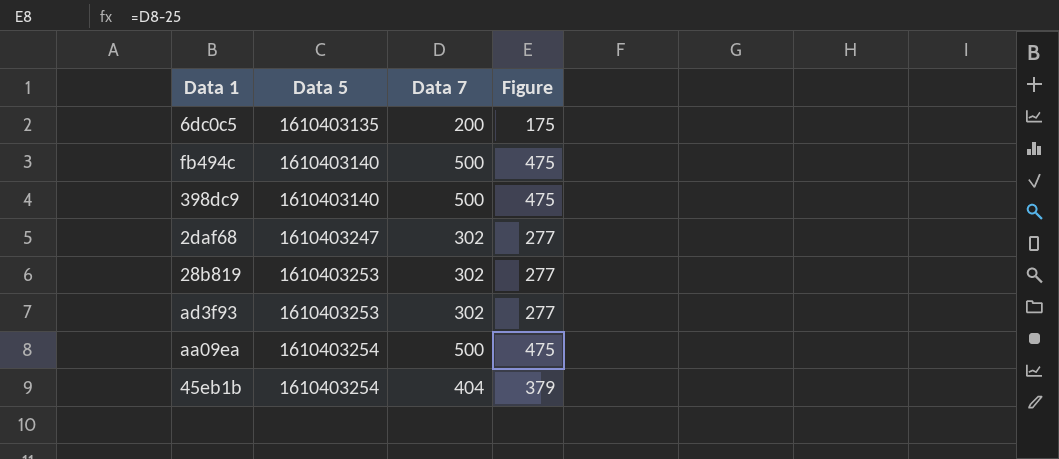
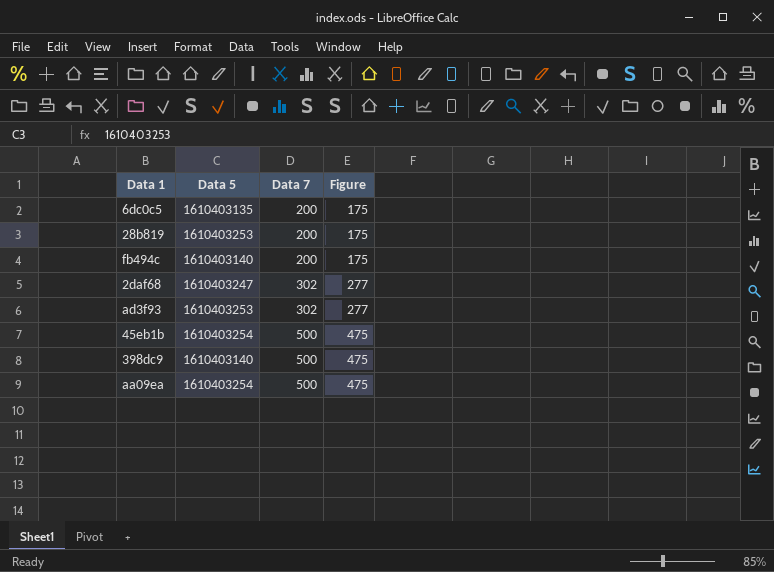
row order: Data 5 ascending -> Data 7 ascending
28b819 | Data 7: 302 -> 200
28b819 | Figure: 277 -> 175
fb494c | Data 7: 500 -> 200
fb494c | Figure: 475 -> 175
45eb1b | Data 7: 404 -> 500
45eb1b | Figure: 379 -> 475

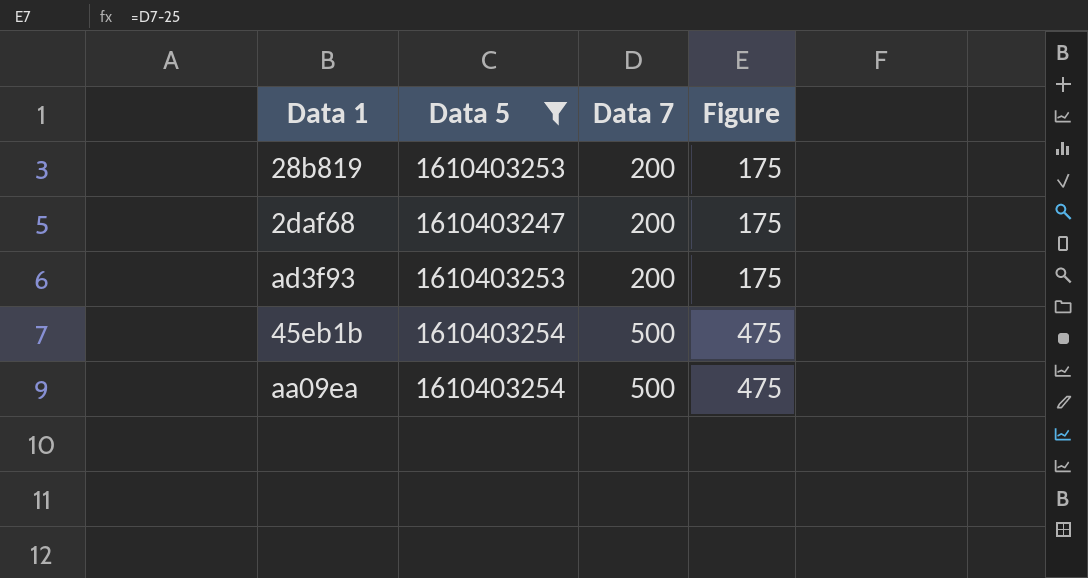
filter: none -> Data 5 >= 1610403247
2daf68 | Data 7: 302 -> 200
2daf68 | Figure: 277 -> 175
ad3f93 | Data 7: 302 -> 200
ad3f93 | Figure: 277 -> 175

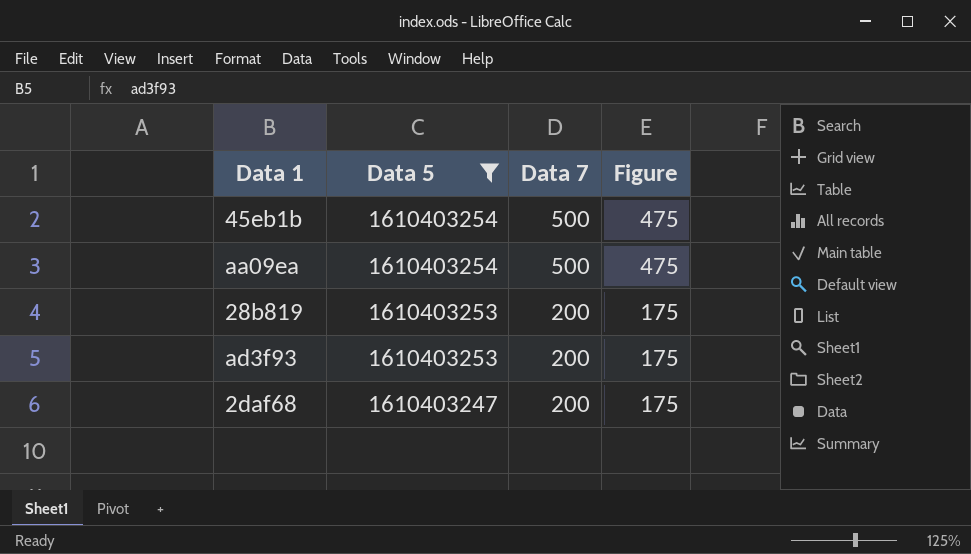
row order: Data 7 ascending -> Data 5 descending

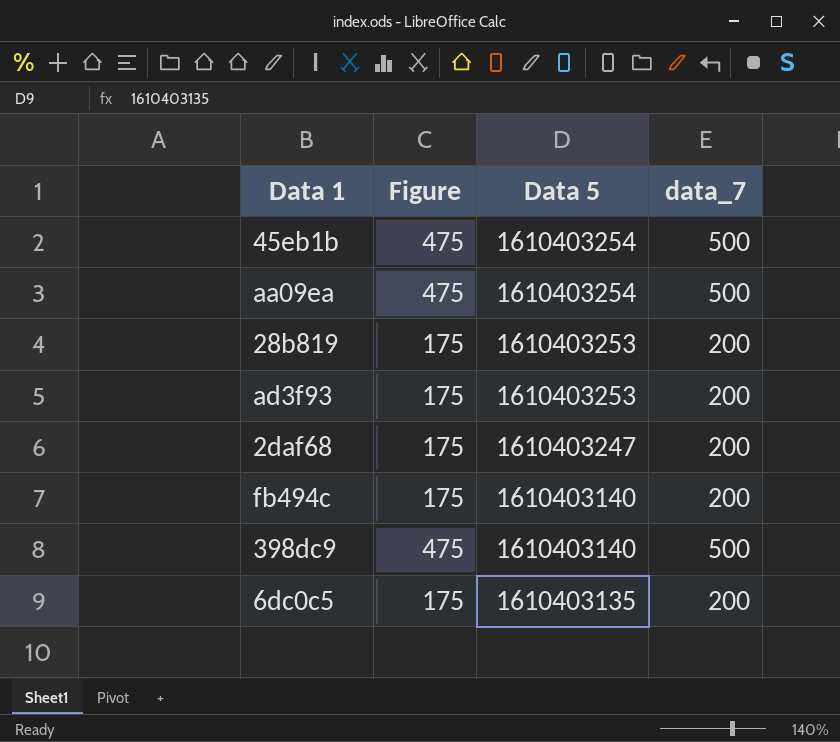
filter: Data 5 >= 1610403247 -> none
column Figure | position: 4 -> 2
column name: Data 7 -> data_7

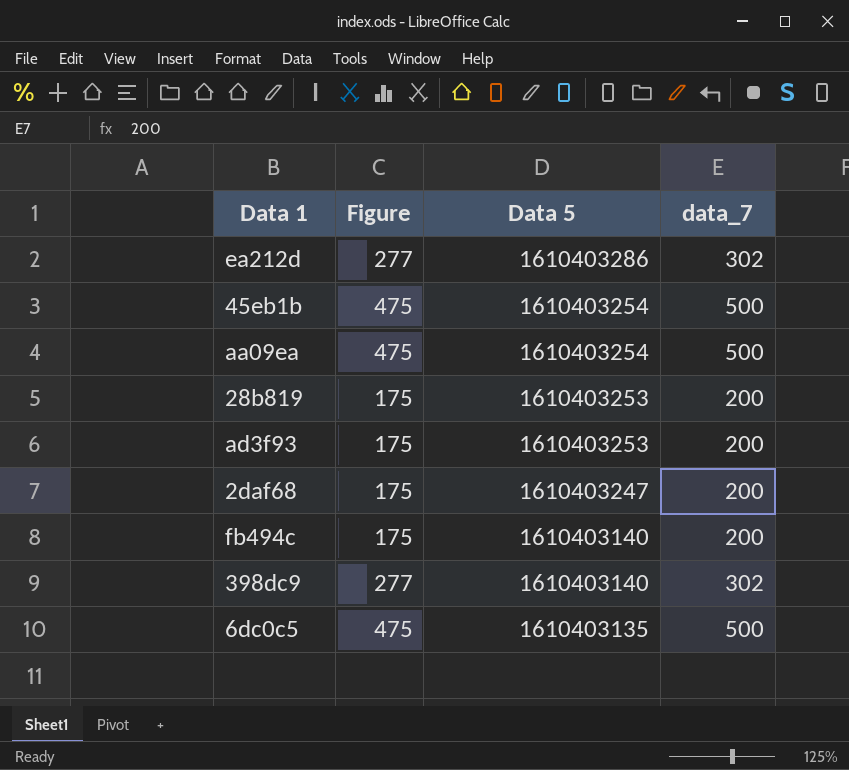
row ea212d: none -> 277 | 1610403286 | 302
398dc9 | Figure: 475 -> 277
398dc9 | data_7: 500 -> 302
6dc0c5 | Figure: 175 -> 475
6dc0c5 | data_7: 200 -> 500

